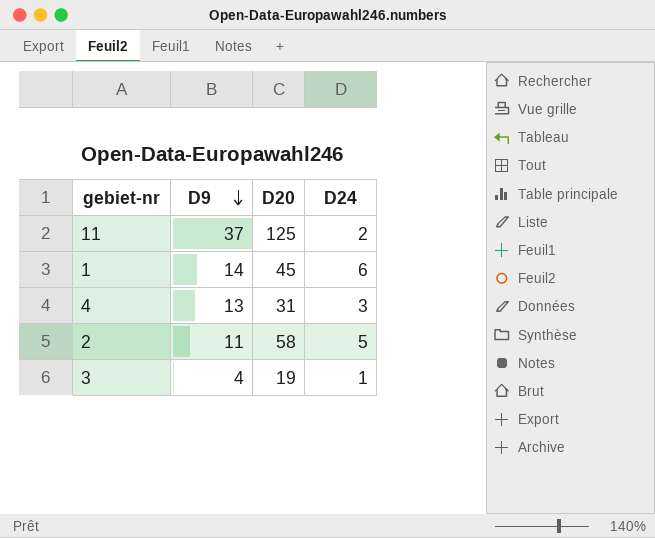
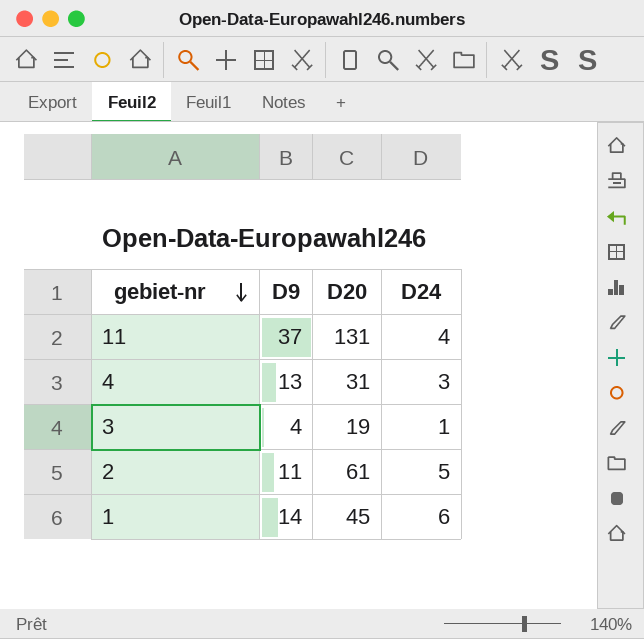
row order: D9 descending -> gebiet-nr descending
11 | D20: 125 -> 131
11 | D24: 2 -> 4
2 | D20: 58 -> 61

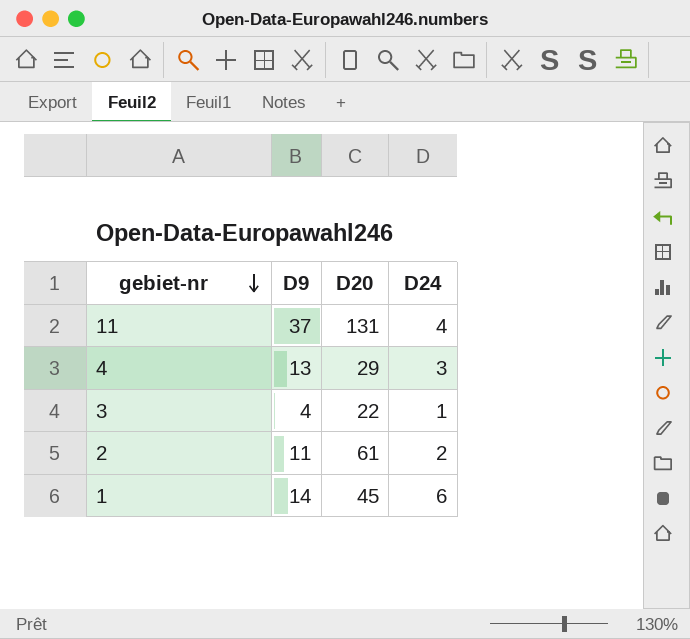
4 | D20: 31 -> 29
3 | D20: 19 -> 22
2 | D24: 5 -> 2

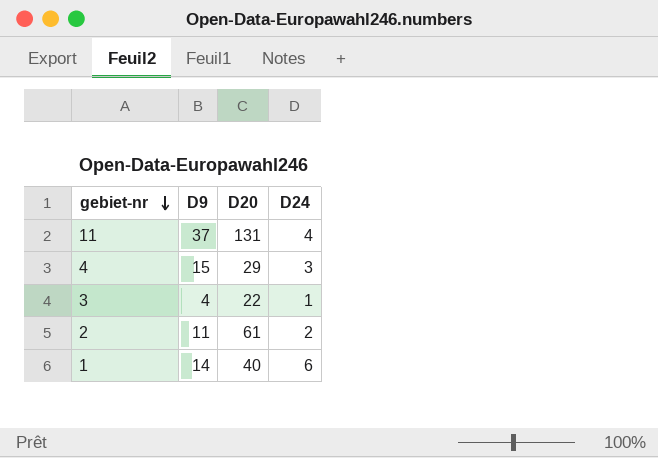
4 | D9: 13 -> 15
1 | D20: 45 -> 40

